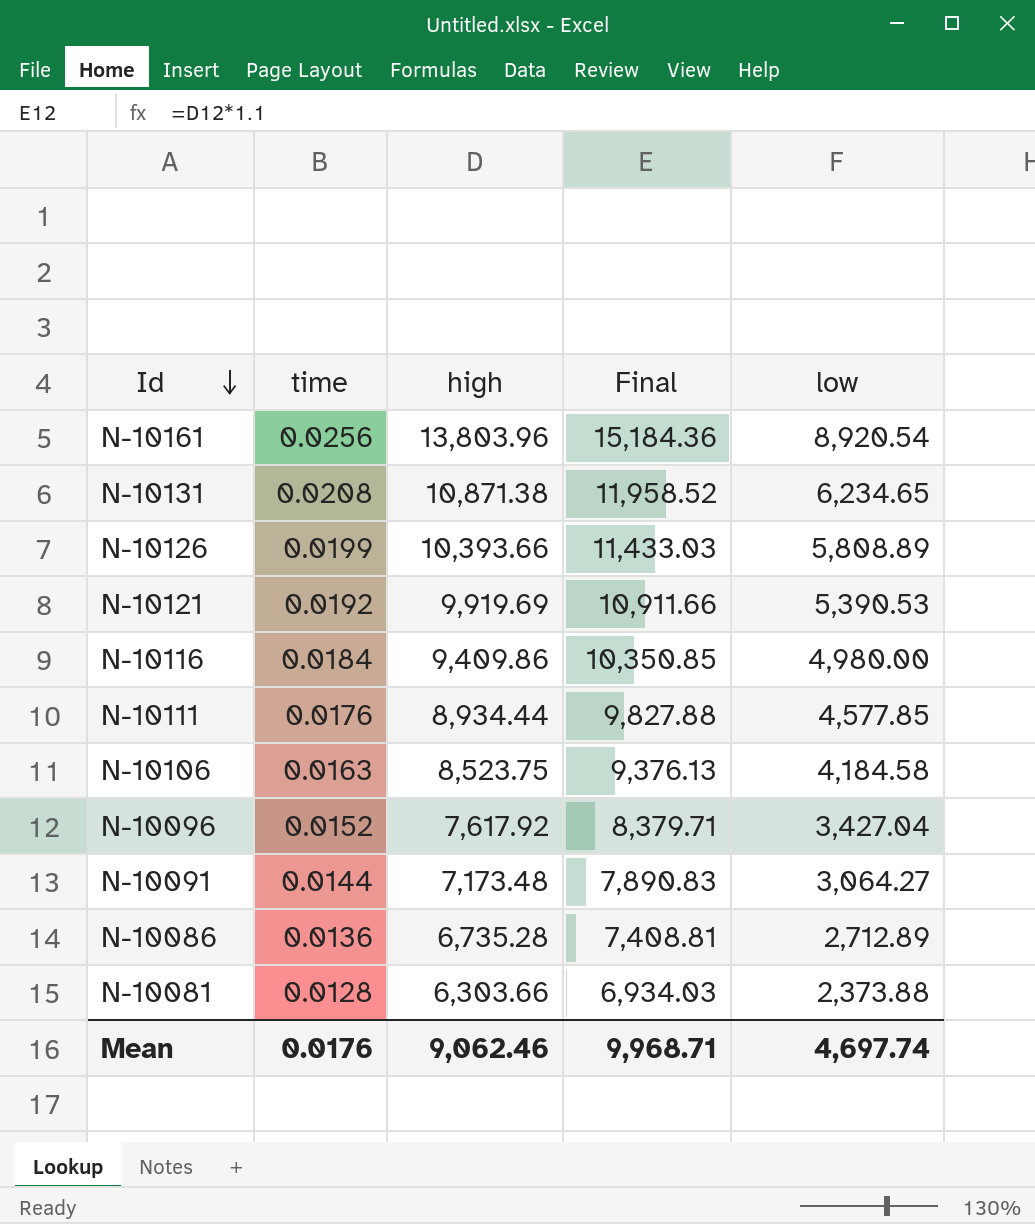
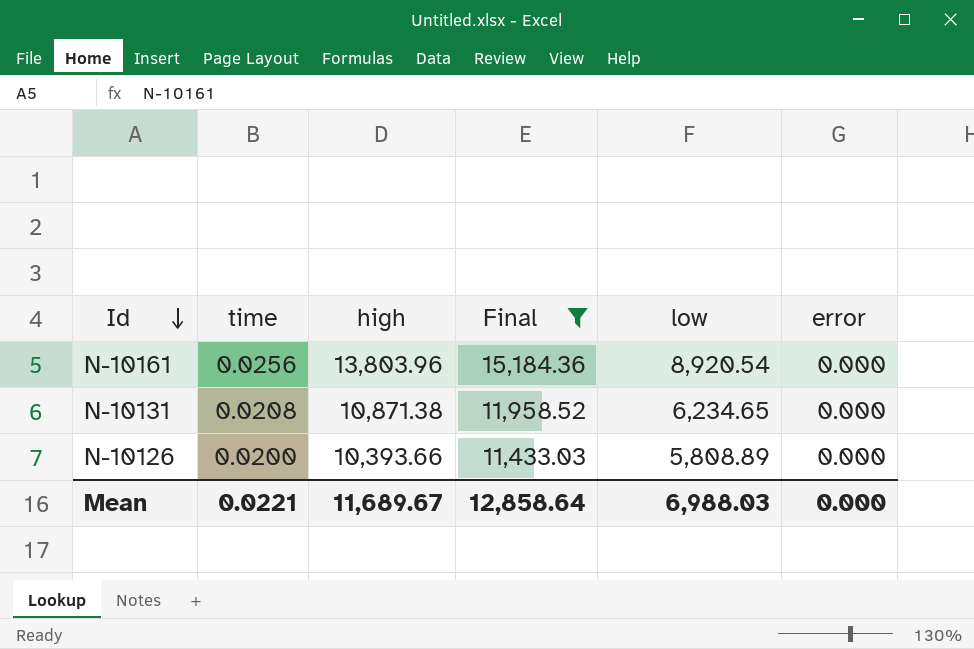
filter: none -> Final >= 11,433.03
column error | position: none -> 6
N-10126 | time: 0.0199 -> 0.0200
Mean | time: 0.0176 -> 0.0221
Mean | high: 9,062.46 -> 11,689.67
Mean | Final: 9,968.71 -> 12,858.64
Mean | low: 4,697.74 -> 6,988.03

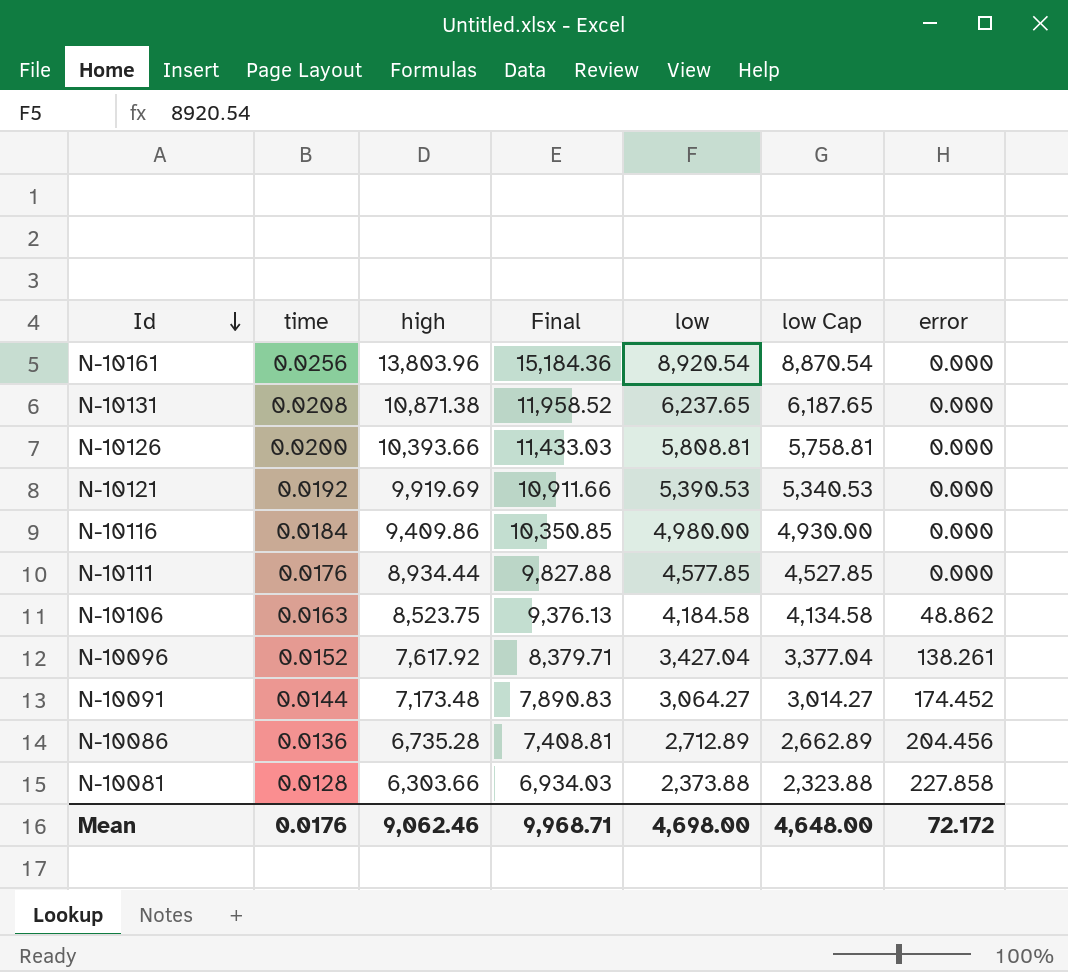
filter: Final >= 11,433.03 -> none
column low Cap | formula: none -> [low] - 50
N-10131 | low: 6,234.65 -> 6,237.65
N-10126 | low: 5,808.89 -> 5,808.81
Mean | time: 0.0221 -> 0.0176
Mean | high: 11,689.67 -> 9,062.46
Mean | Final: 12,858.64 -> 9,968.71
Mean | low: 6,988.03 -> 4,698.00
Mean | error: 0.000 -> 72.172

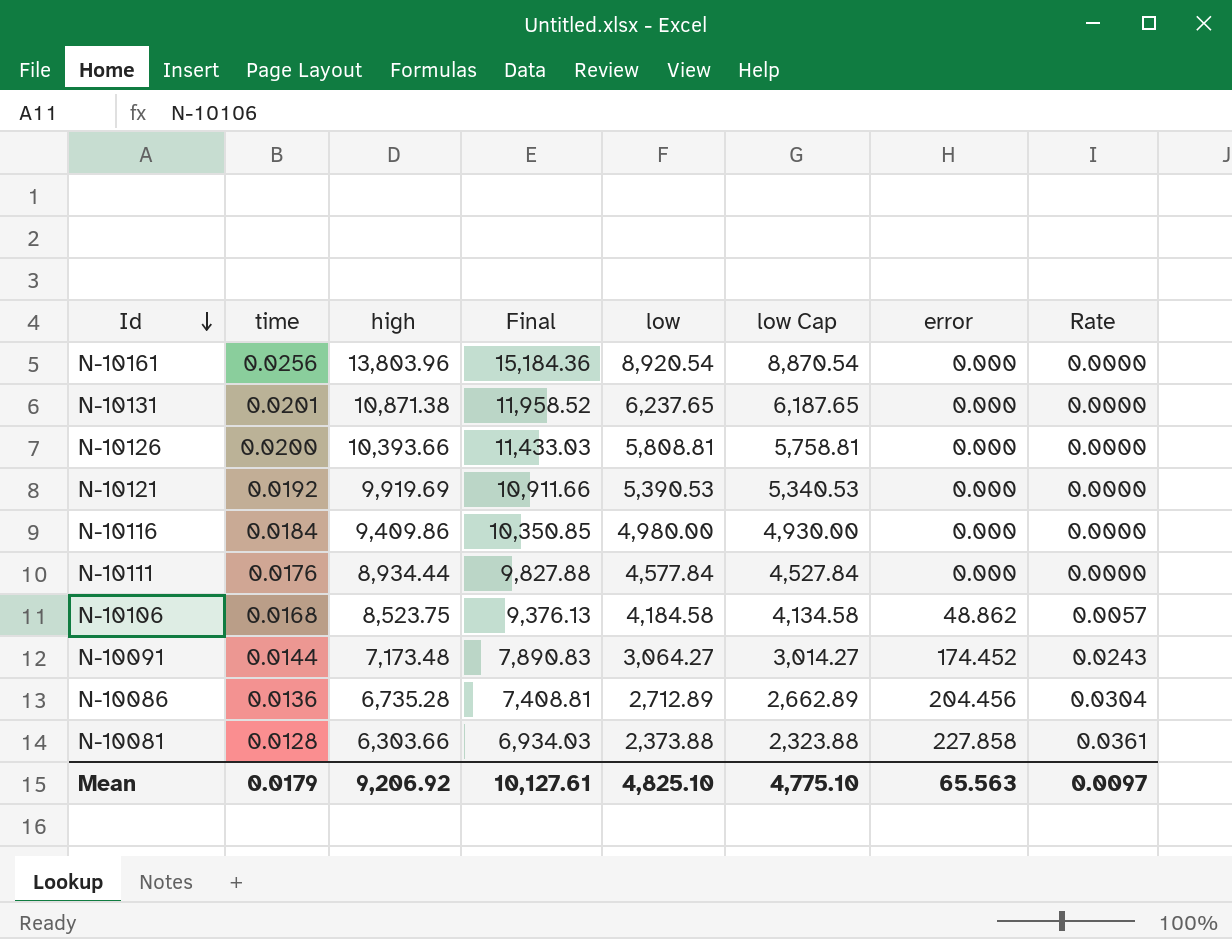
column Rate | formula: none -> [error] / [high]
row N-10096: 0.0152 | 7,617.92 | 8,379.71 | 3,427.04 | 3,377.04 | 138.261 -> none
N-10131 | time: 0.0208 -> 0.0201
N-10111 | low: 4,577.85 -> 4,577.84
N-10111 | low Cap: 4,527.85 -> 4,527.84
N-10106 | time: 0.0163 -> 0.0168
Mean | time: 0.0176 -> 0.0179
Mean | high: 9,062.46 -> 9,206.92
Mean | Final: 9,968.71 -> 10,127.61
Mean | low: 4,698.00 -> 4,825.10
Mean | low Cap: 4,648.00 -> 4,775.10
Mean | error: 72.172 -> 65.563

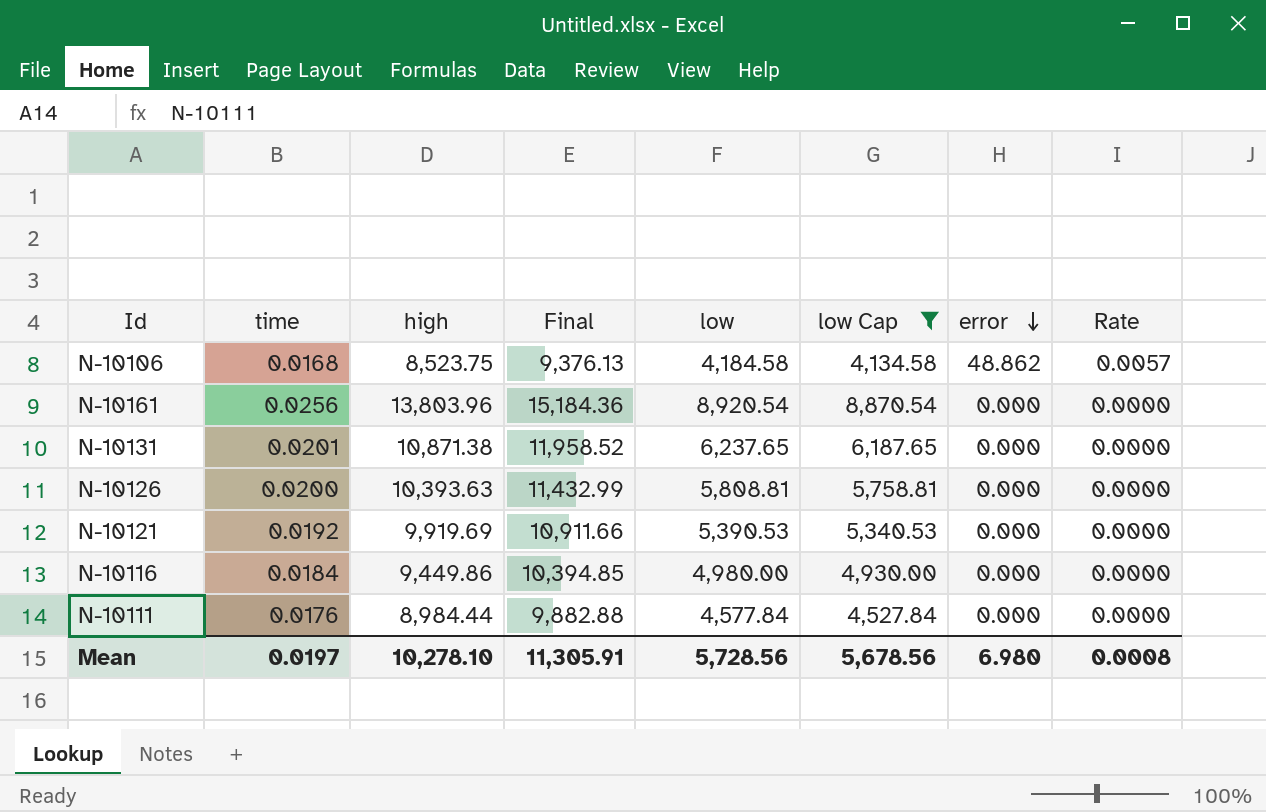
filter: none -> low Cap >= 4,134.58
row order: Id descending -> error descending
N-10126 | high: 10,393.66 -> 10,393.63
N-10126 | Final: 11,433.03 -> 11,432.99
N-10116 | high: 9,409.86 -> 9,449.86
N-10116 | Final: 10,350.85 -> 10,394.85
N-10111 | high: 8,934.44 -> 8,984.44
N-10111 | Final: 9,827.88 -> 9,882.88
Mean | time: 0.0179 -> 0.0197
Mean | high: 9,206.92 -> 10,278.10
Mean | Final: 10,127.61 -> 11,305.91
Mean | low: 4,825.10 -> 5,728.56
Mean | low Cap: 4,775.10 -> 5,678.56
Mean | error: 65.563 -> 6.980
Mean | Rate: 0.0097 -> 0.0008

